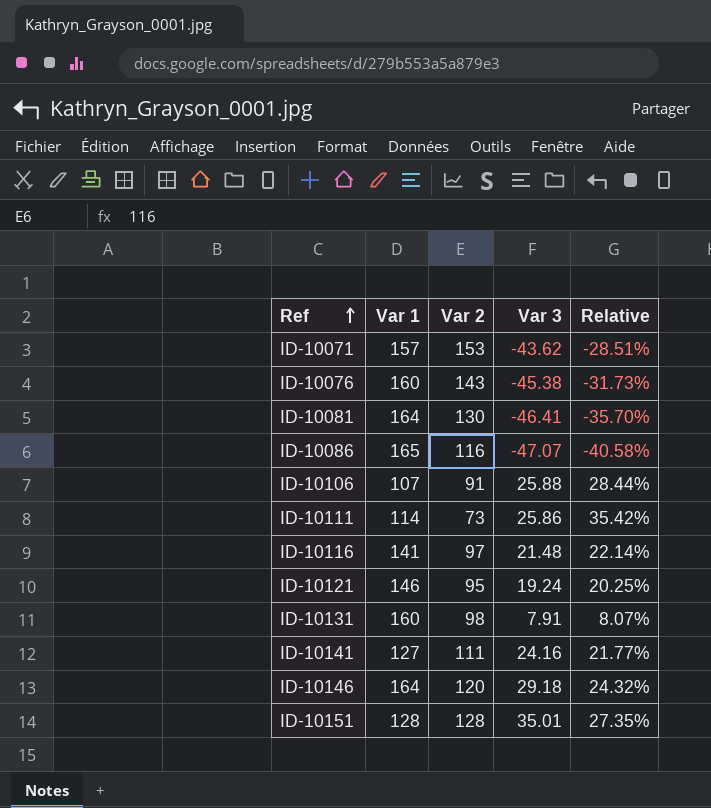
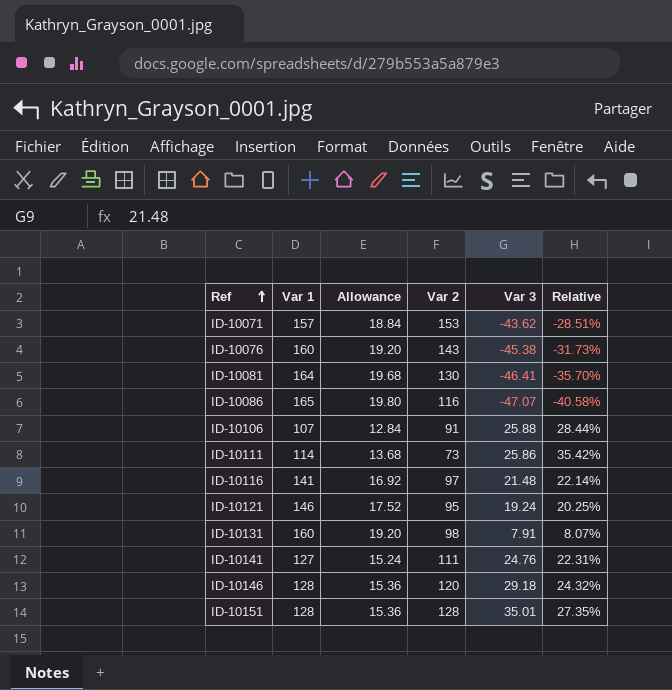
column Allowance | formula: none -> [Var 1] * 0.12
ID-10141 | Var 3: 24.16 -> 24.76
ID-10141 | Relative: 21.77% -> 22.31%
ID-10146 | Var 1: 164 -> 128

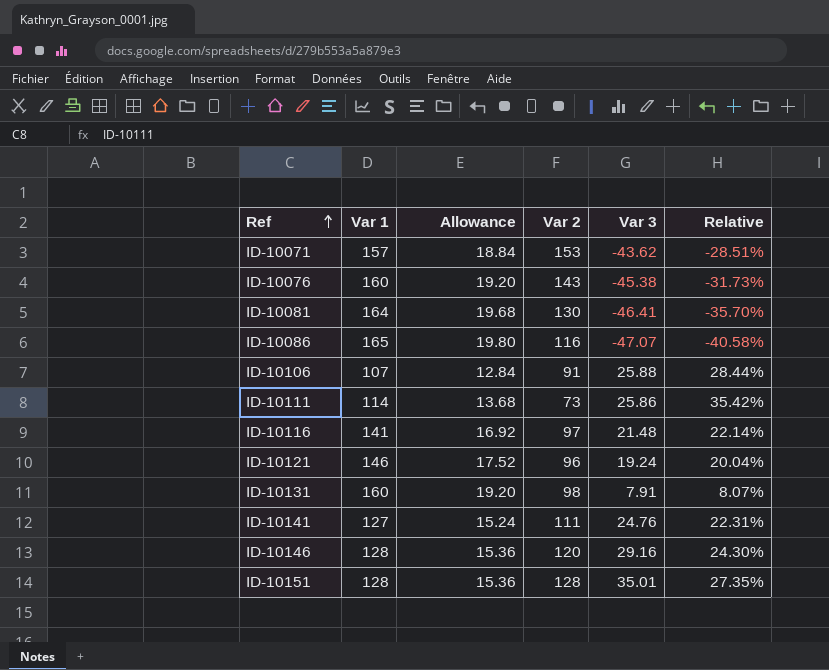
ID-10121 | Var 2: 95 -> 96
ID-10121 | Relative: 20.25% -> 20.04%
ID-10146 | Var 3: 29.18 -> 29.16
ID-10146 | Relative: 24.32% -> 24.30%

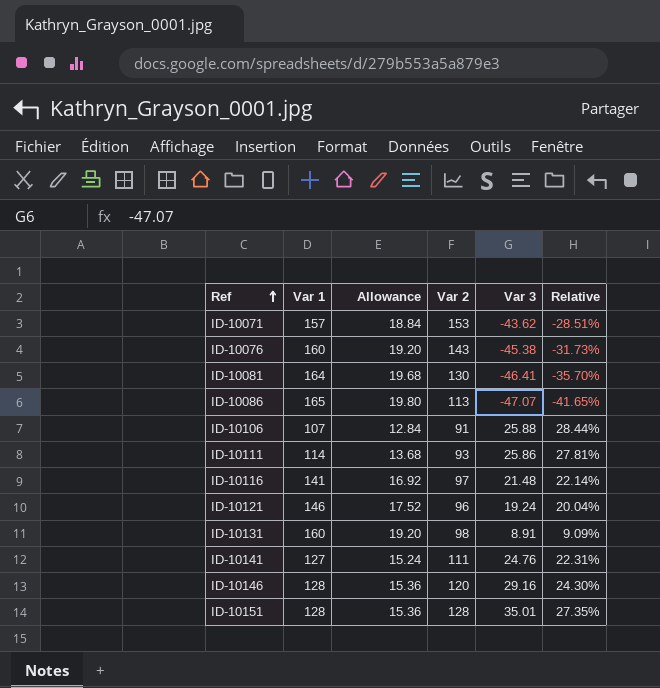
ID-10086 | Var 2: 116 -> 113
ID-10086 | Relative: -40.58% -> -41.65%
ID-10111 | Var 2: 73 -> 93
ID-10111 | Relative: 35.42% -> 27.81%
ID-10131 | Var 3: 7.91 -> 8.91
ID-10131 | Relative: 8.07% -> 9.09%

